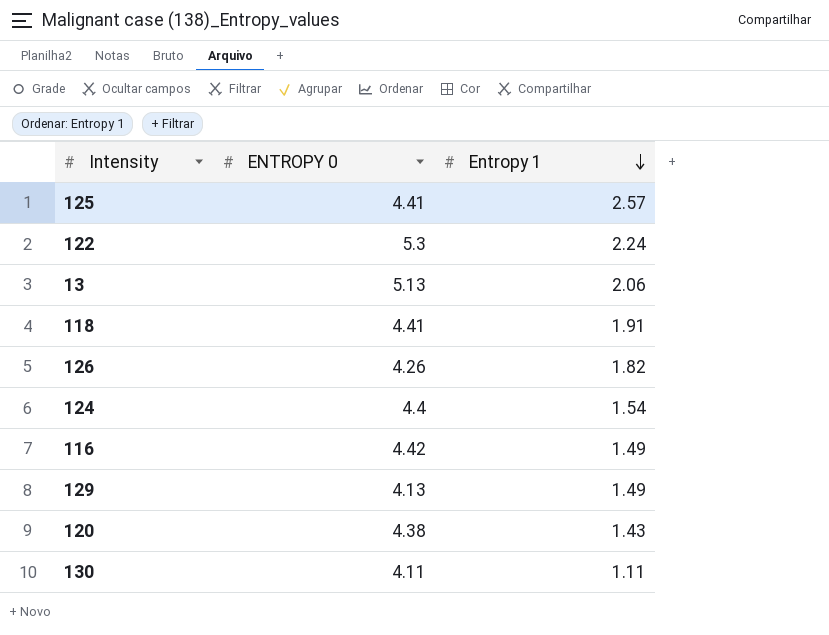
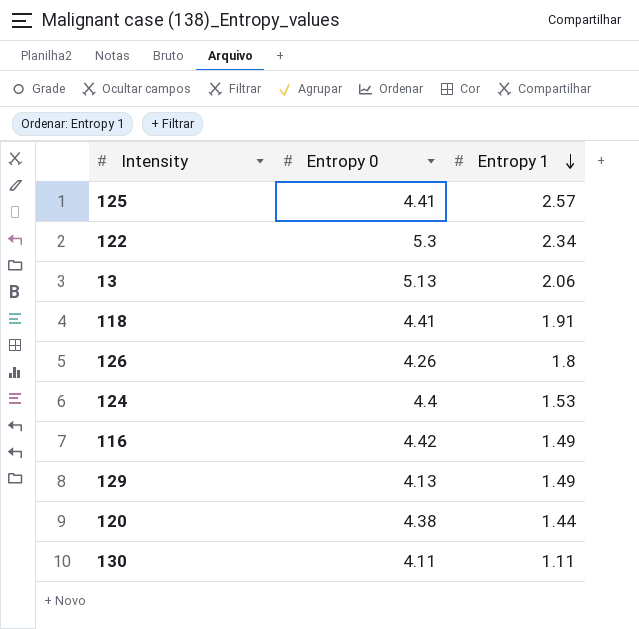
column name: ENTROPY 0 -> Entropy 0
122 | Entropy 1: 2.24 -> 2.34
126 | Entropy 1: 1.82 -> 1.8
124 | Entropy 1: 1.54 -> 1.53
120 | Entropy 1: 1.43 -> 1.44

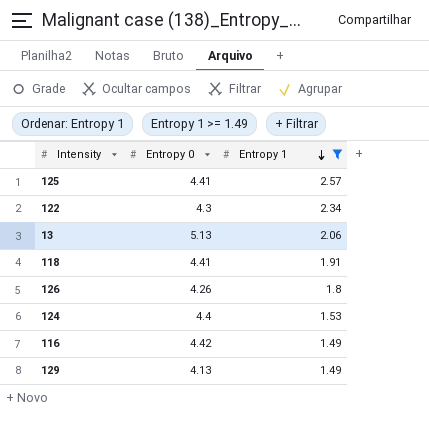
filter: none -> Entropy 1 >= 1.49
122 | Entropy 0: 5.3 -> 4.3

